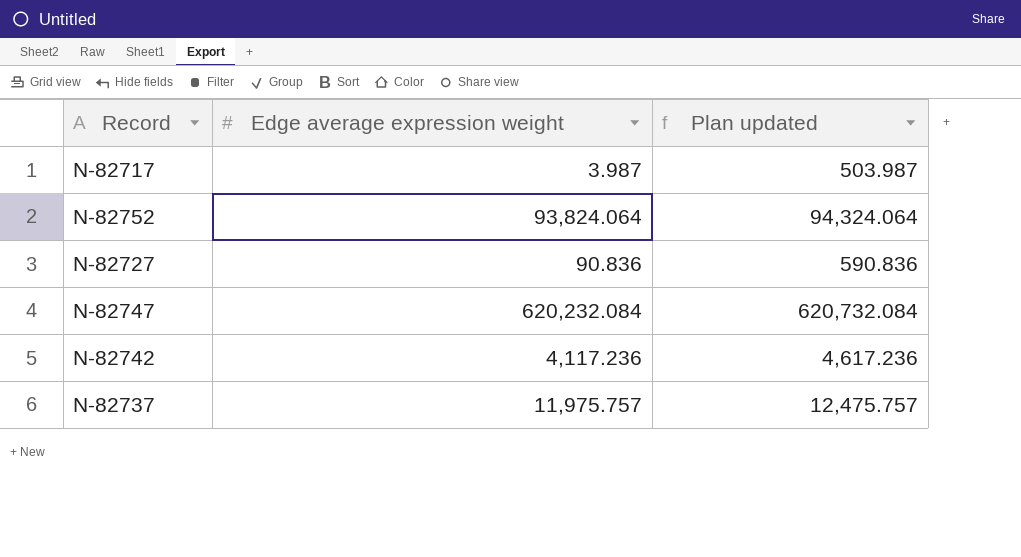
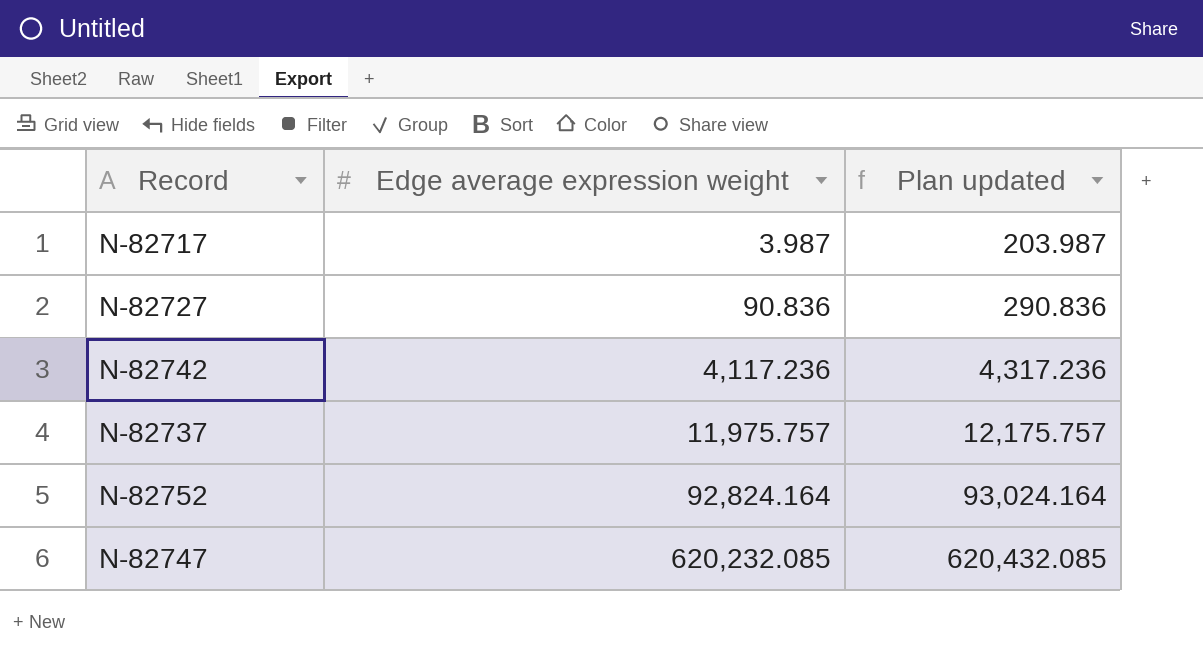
row order: none -> Edge average expression weight ascending
column Plan updated | formula: [Edge average expression weight] + 500 -> [Edge average expression weight] + 200
N-82752 | Edge average expression weight: 93,824.064 -> 92,824.164
N-82747 | Edge average expression weight: 620,232.084 -> 620,232.085

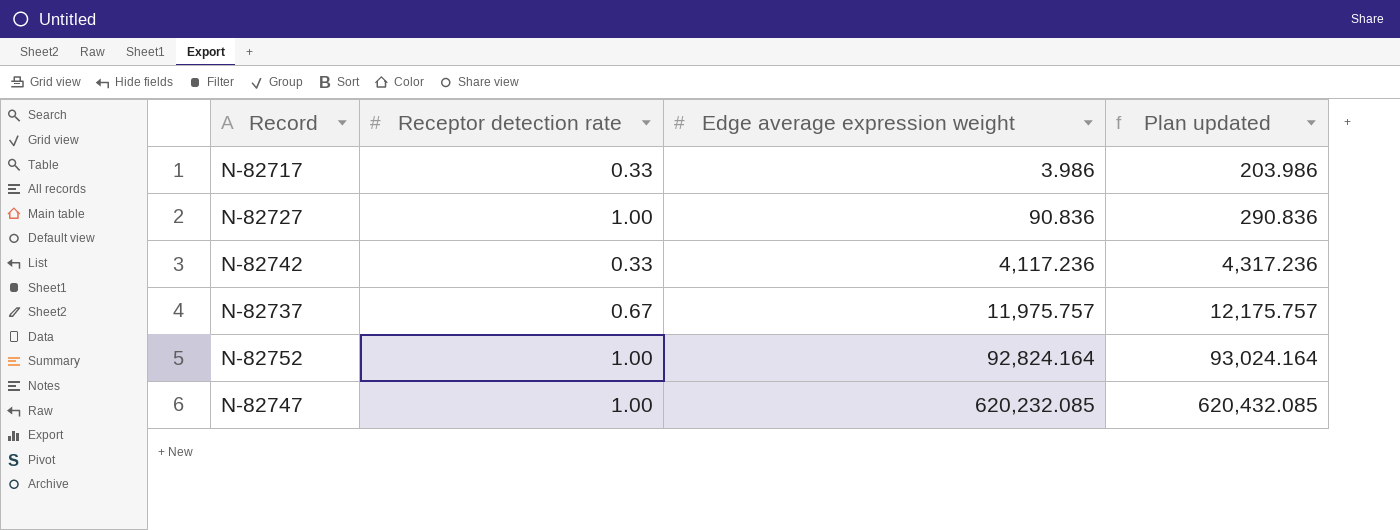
column Receptor detection rate | position: none -> 2
N-82717 | Edge average expression weight: 3.987 -> 3.986
N-82717 | Plan updated: 203.987 -> 203.986

